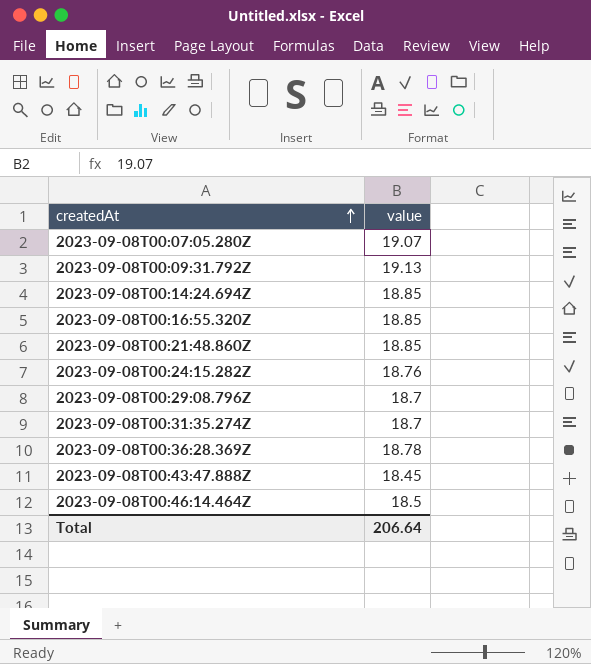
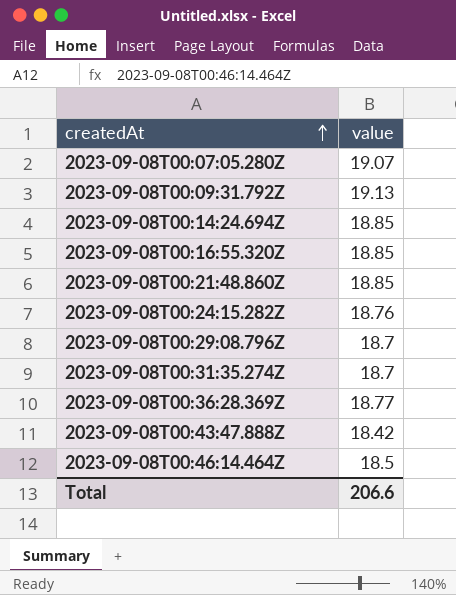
2023-09-08T00:36:28.369Z | value: 18.78 -> 18.77
2023-09-08T00:43:47.888Z | value: 18.45 -> 18.42
Total | value: 206.64 -> 206.6

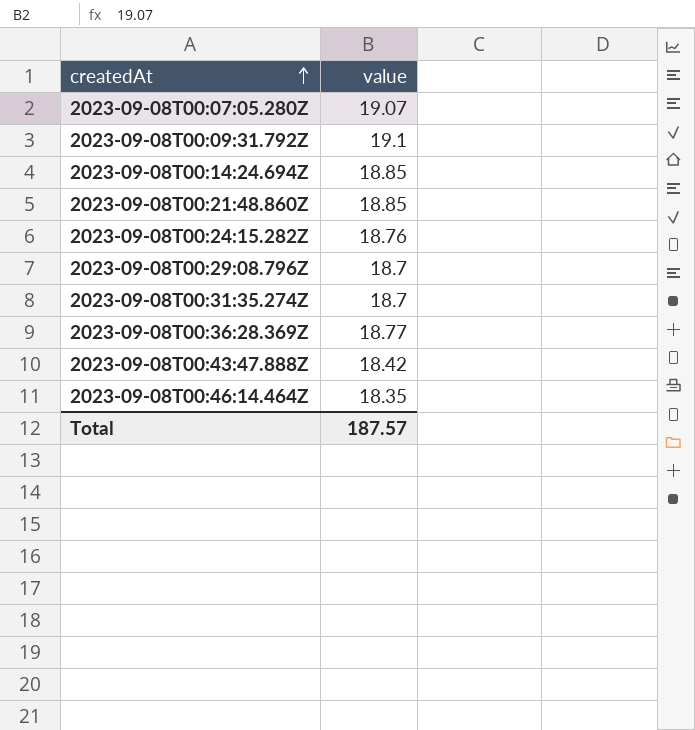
row 2023-09-08T00:16:55.320Z: 18.85 -> none
2023-09-08T00:09:31.792Z | value: 19.13 -> 19.1
2023-09-08T00:46:14.464Z | value: 18.5 -> 18.35
Total | value: 206.6 -> 187.57

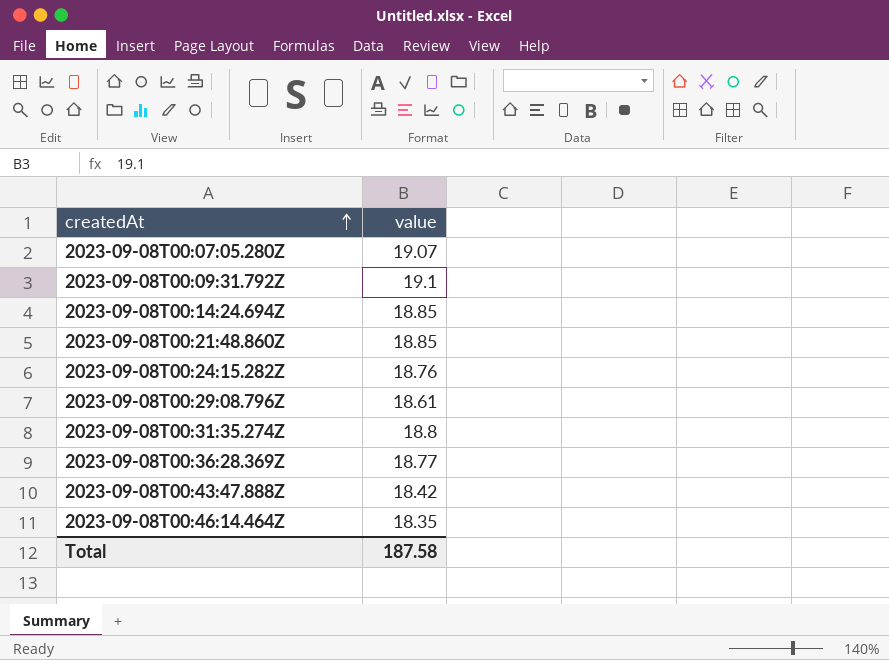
2023-09-08T00:29:08.796Z | value: 18.7 -> 18.61
2023-09-08T00:31:35.274Z | value: 18.7 -> 18.8
Total | value: 187.57 -> 187.58

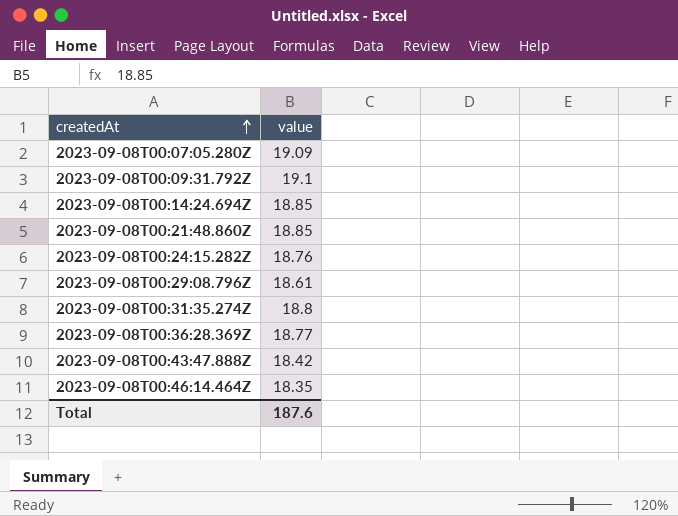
2023-09-08T00:07:05.280Z | value: 19.07 -> 19.09
Total | value: 187.58 -> 187.6

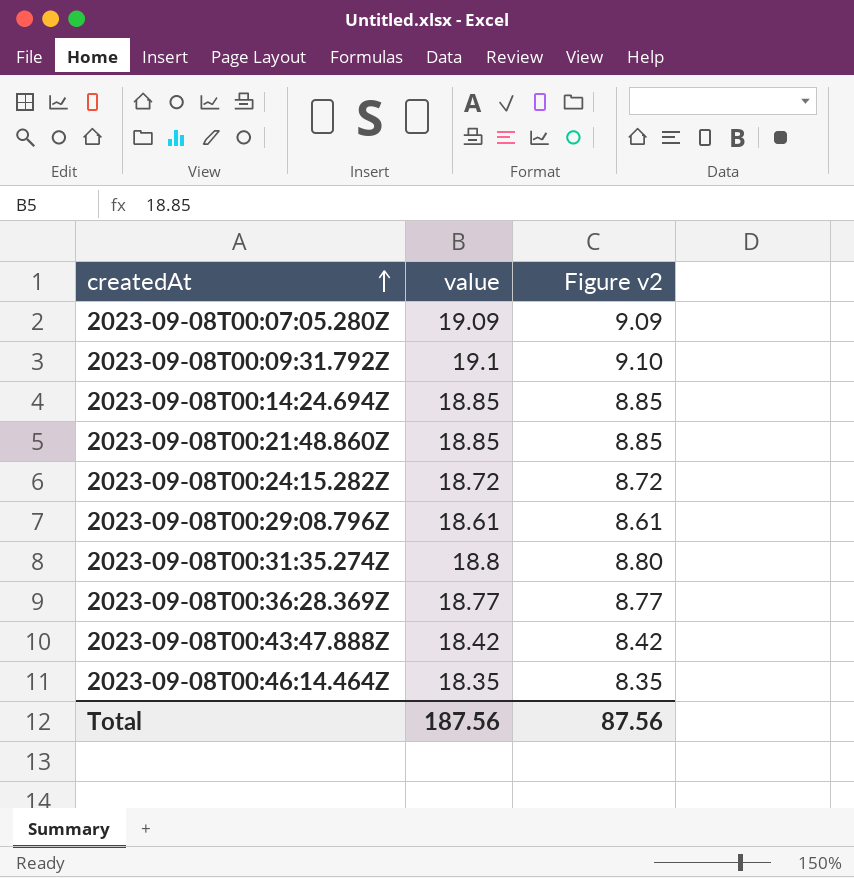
column Figure v2 | formula: none -> [value] - 10
2023-09-08T00:24:15.282Z | value: 18.76 -> 18.72
Total | value: 187.6 -> 187.56

